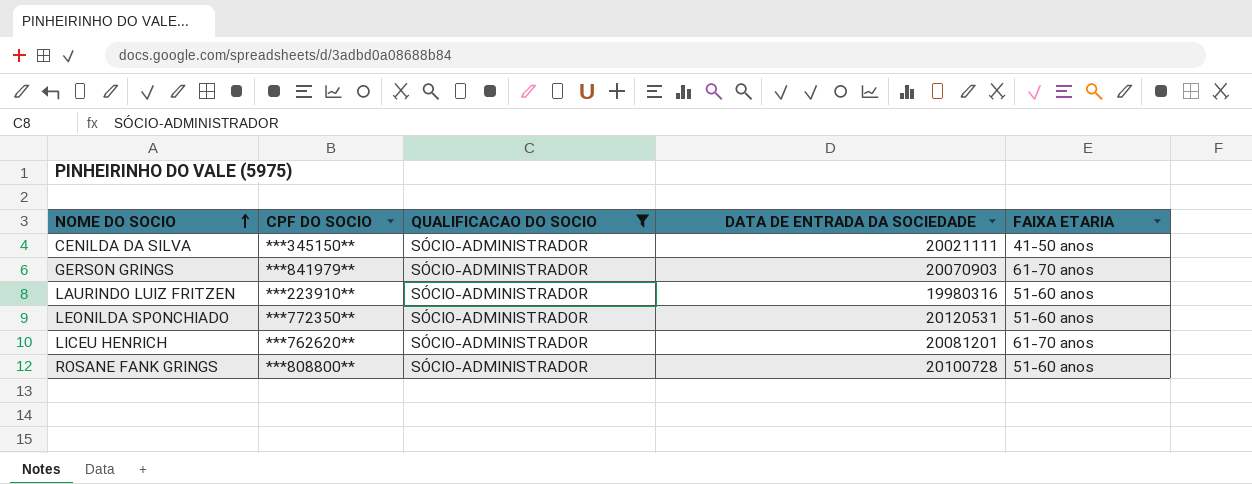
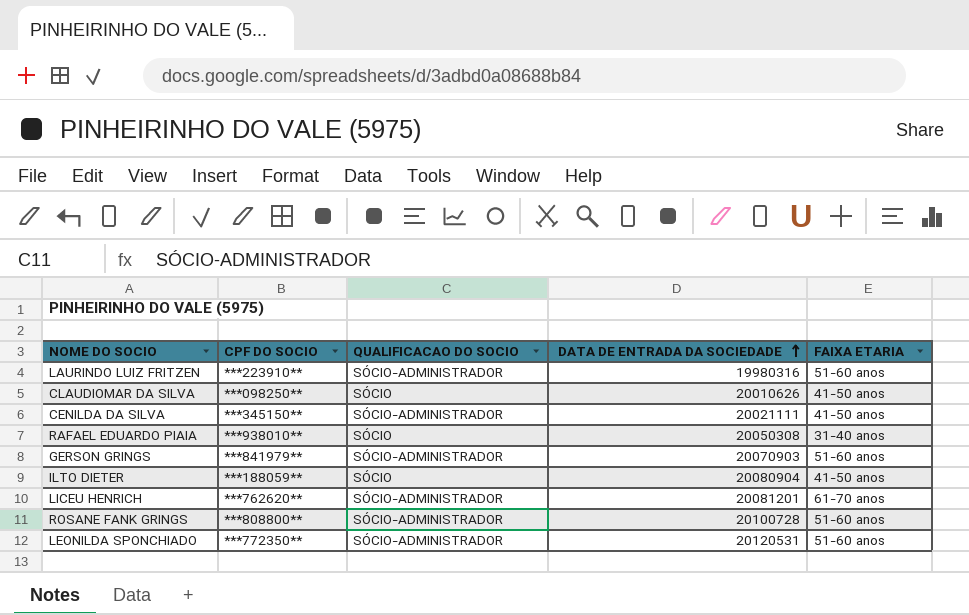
filter: QUALIFICACAO DO SOCIO = SÓCIO-ADMINISTRADOR -> none
row order: NOME DO SOCIO ascending -> DATA DE ENTRADA DA SOCIEDADE ascending
GERSON GRINGS | FAIXA ETARIA: 61-70 anos -> 51-60 anos

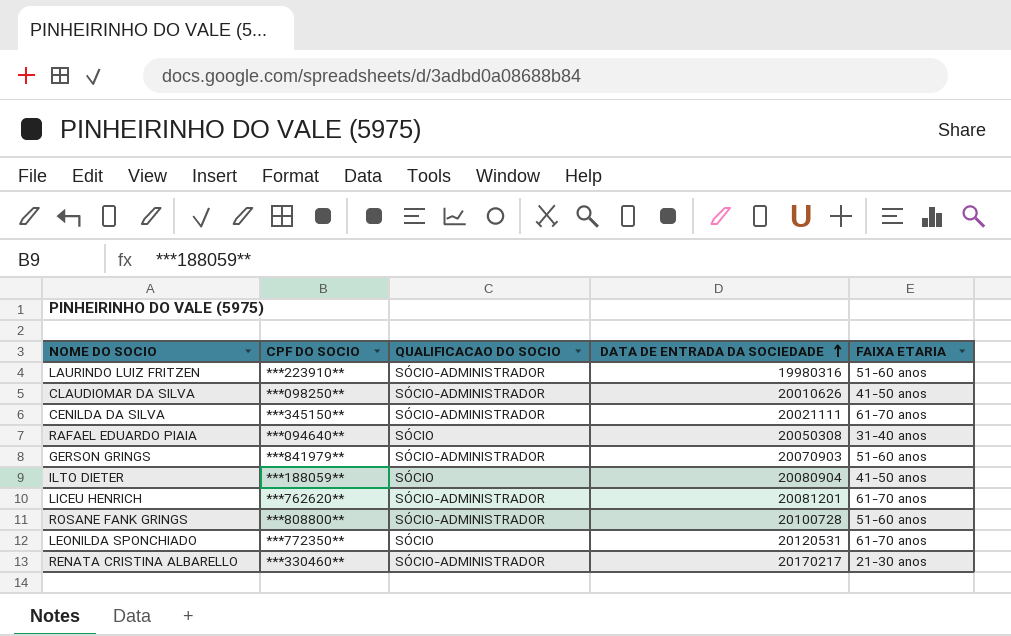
CLAUDIOMAR DA SILVA | QUALIFICACAO DO SOCIO: SÓCIO -> SÓCIO-ADMINISTRADOR
CENILDA DA SILVA | FAIXA ETARIA: 41-50 anos -> 61-70 anos
RAFAEL EDUARDO PIAIA | CPF DO SOCIO: ***938010** -> ***094640**
LEONILDA SPONCHIADO | QUALIFICACAO DO SOCIO: SÓCIO-ADMINISTRADOR -> SÓCIO
LEONILDA SPONCHIADO | FAIXA ETARIA: 51-60 anos -> 61-70 anos
row RENATA CRISTINA ALBARELLO: none -> ***330460** | SÓCIO-ADMINISTRADOR | 20170217 | 21-30 anos

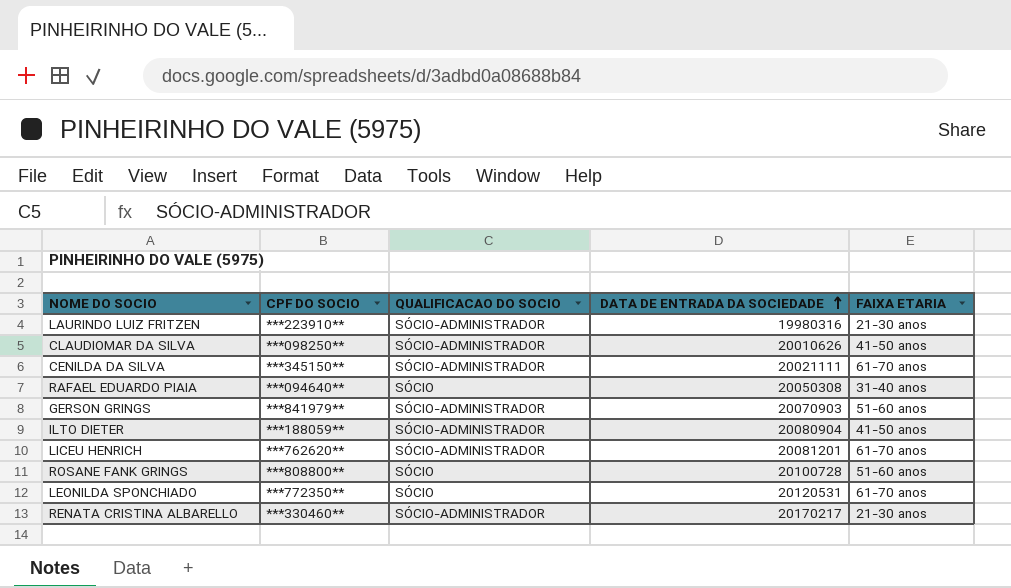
LAURINDO LUIZ FRITZEN | FAIXA ETARIA: 51-60 anos -> 21-30 anos
ILTO DIETER | QUALIFICACAO DO SOCIO: SÓCIO -> SÓCIO-ADMINISTRADOR
ROSANE FANK GRINGS | QUALIFICACAO DO SOCIO: SÓCIO-ADMINISTRADOR -> SÓCIO

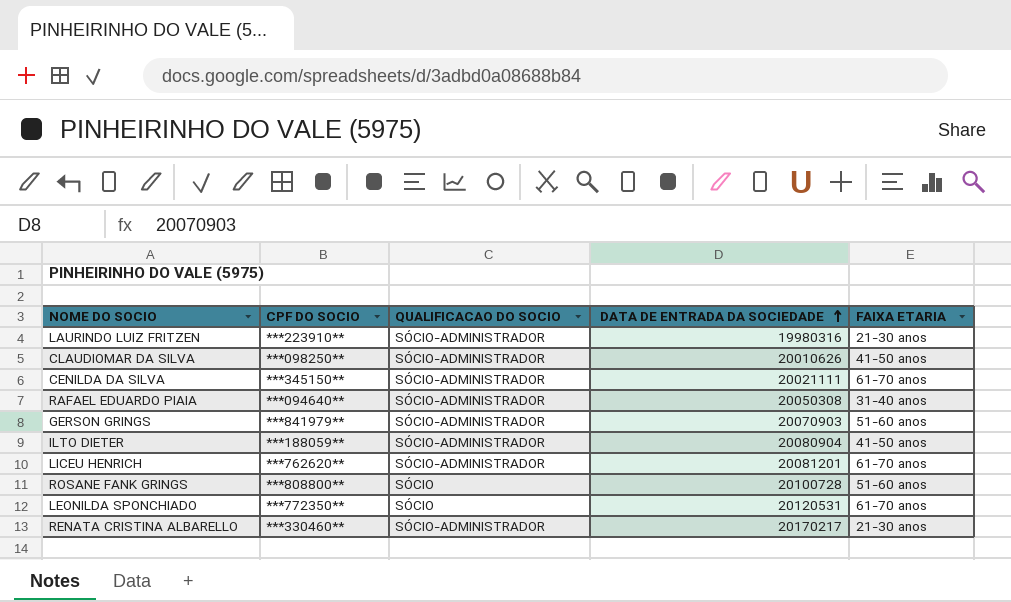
RAFAEL EDUARDO PIAIA | QUALIFICACAO DO SOCIO: SÓCIO -> SÓCIO-ADMINISTRADOR

